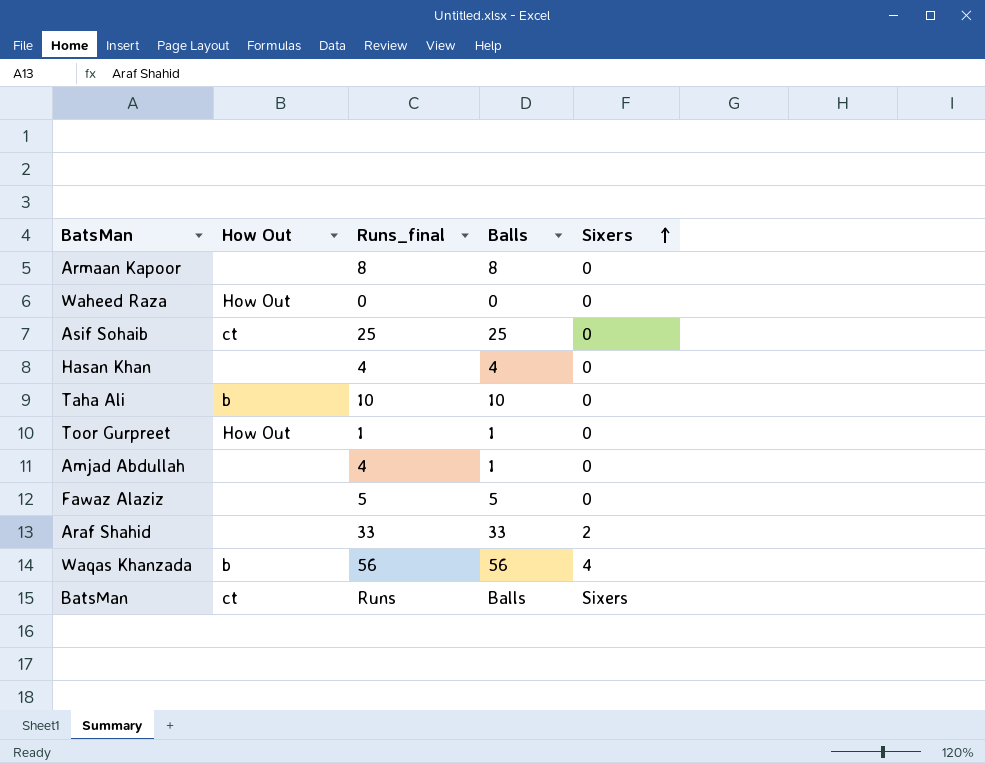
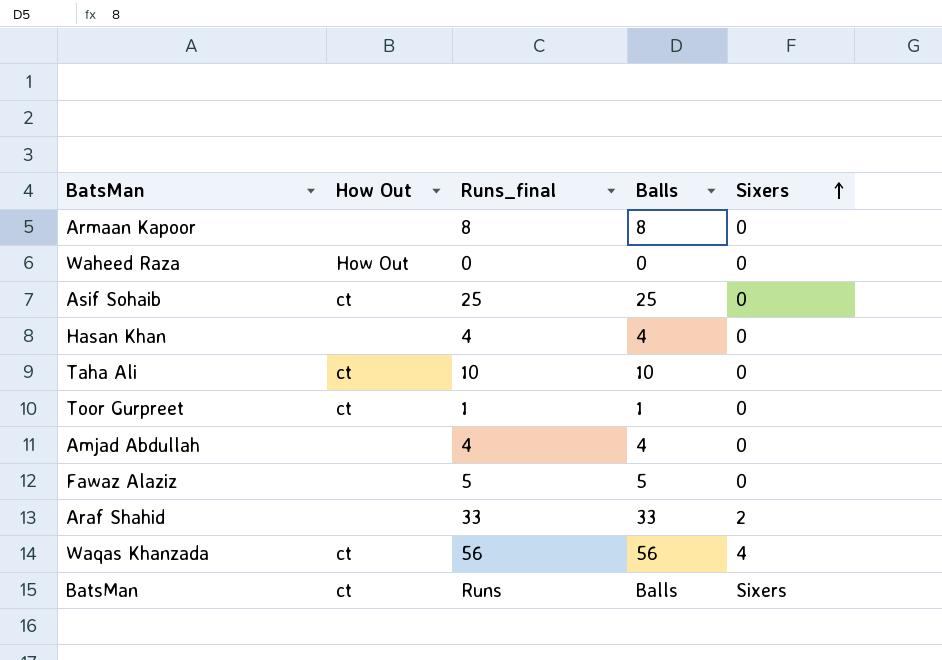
Taha Ali | How Out: b -> ct
Toor Gurpreet | How Out: How Out -> ct
Amjad Abdullah | Balls: 1 -> 4
Waqas Khanzada | How Out: b -> ct

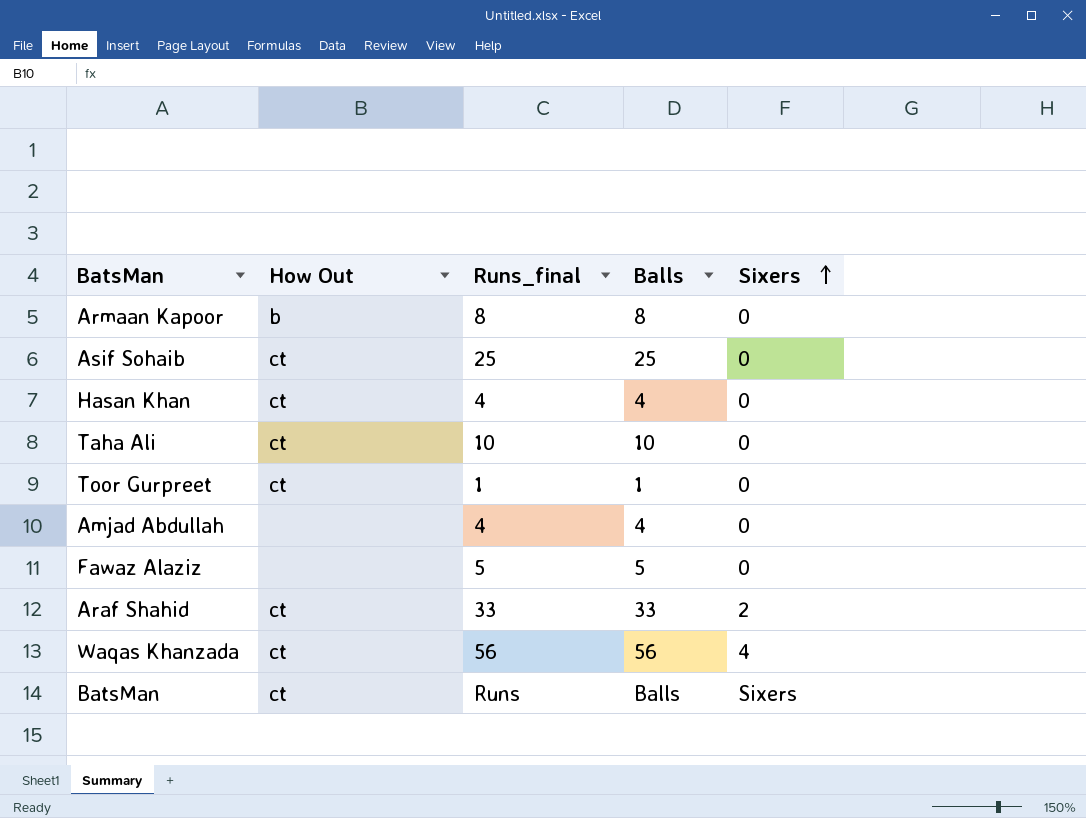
row Waheed Raza: How Out | 0 | 0 | 0 -> none
Armaan Kapoor | How Out: none -> b
Hasan Khan | How Out: none -> ct
Araf Shahid | How Out: none -> ct

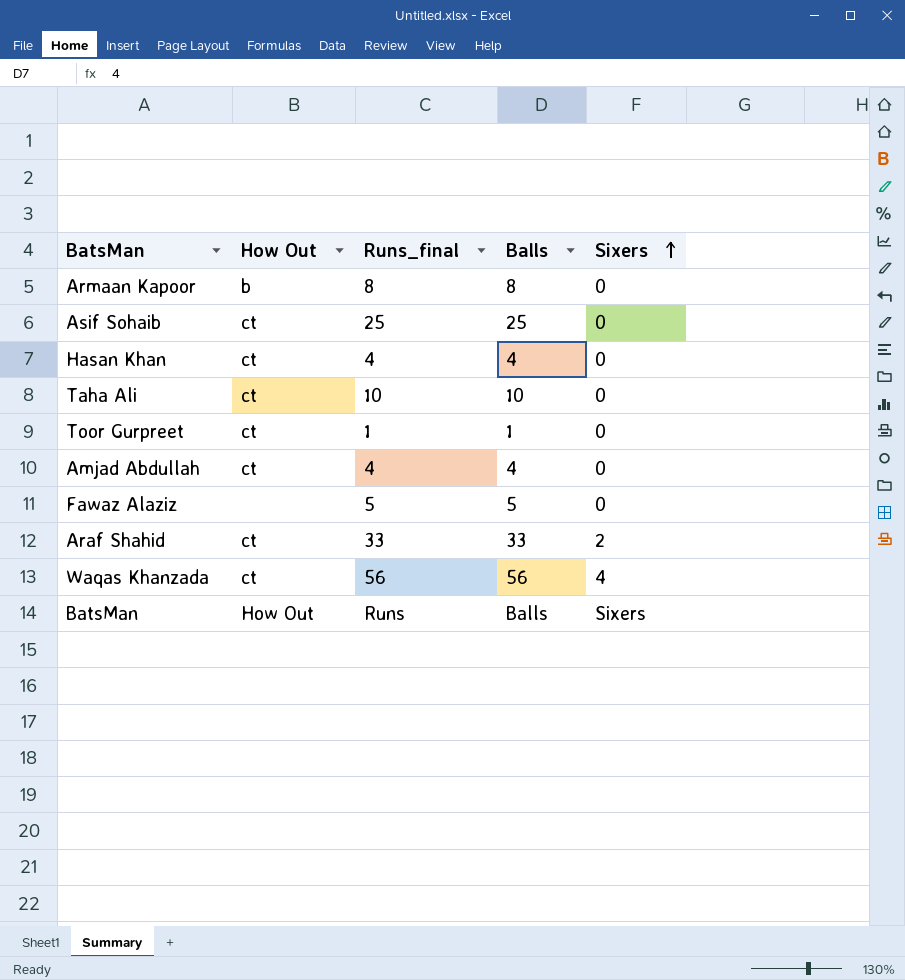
Amjad Abdullah | How Out: none -> ct
BatsMan | How Out: ct -> How Out

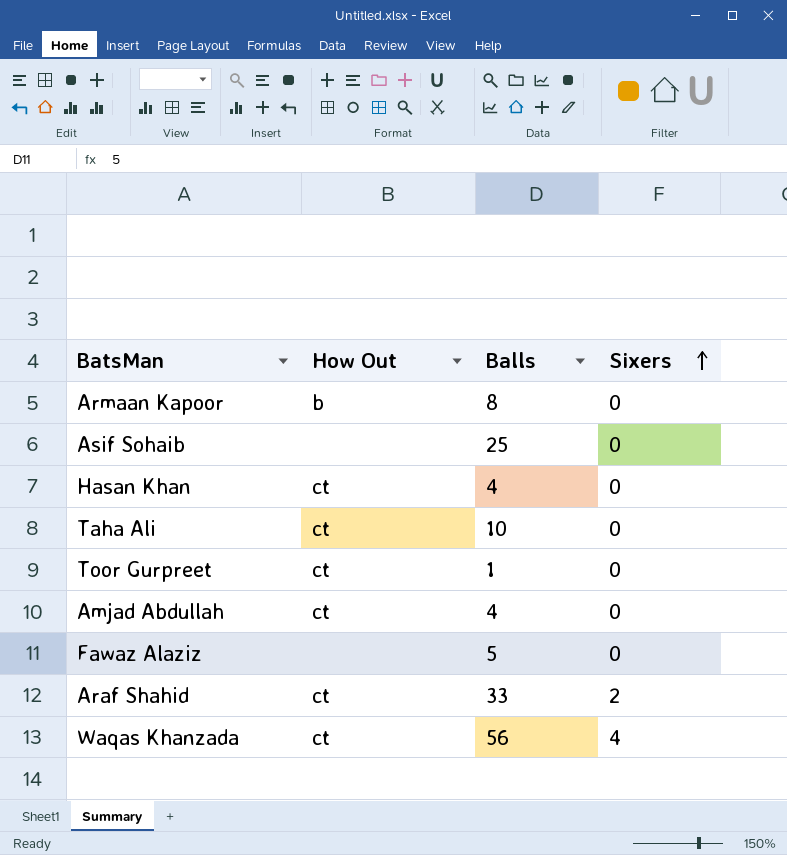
column Runs_final | position: 3 -> none
row BatsMan: How Out | Runs | Balls | Sixers -> none
Asif Sohaib | How Out: ct -> none

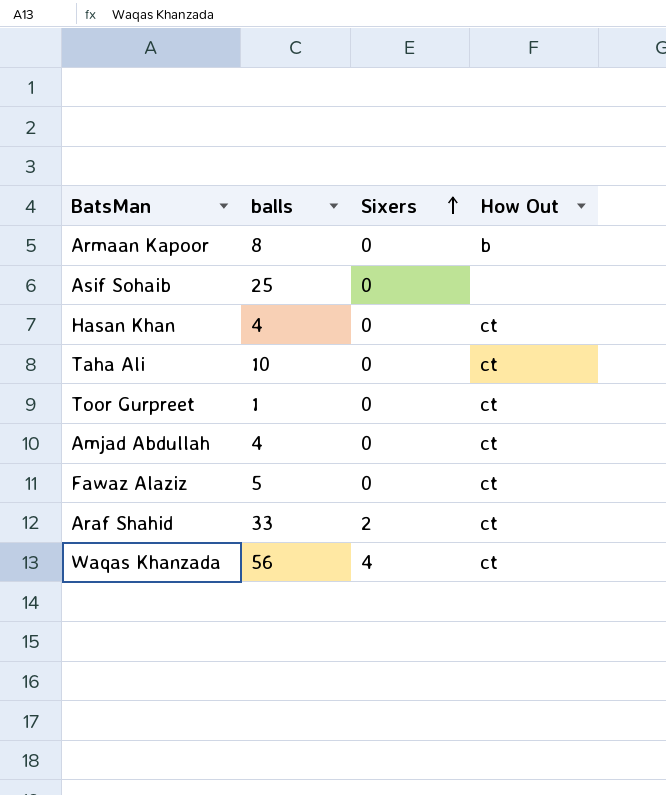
column name: Balls -> balls
column How Out | position: 2 -> 4
Fawaz Alaziz | How Out: none -> ct

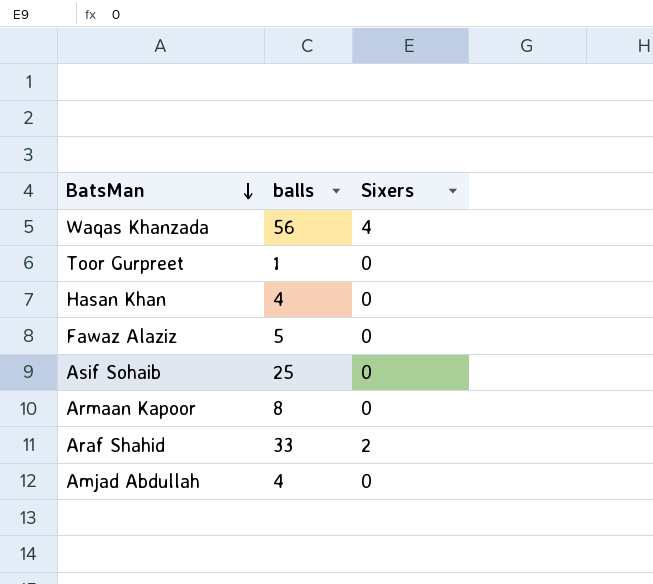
row order: Sixers ascending -> BatsMan descending
column How Out | position: 4 -> none
row Taha Ali: 10 | 0 | ct -> none

